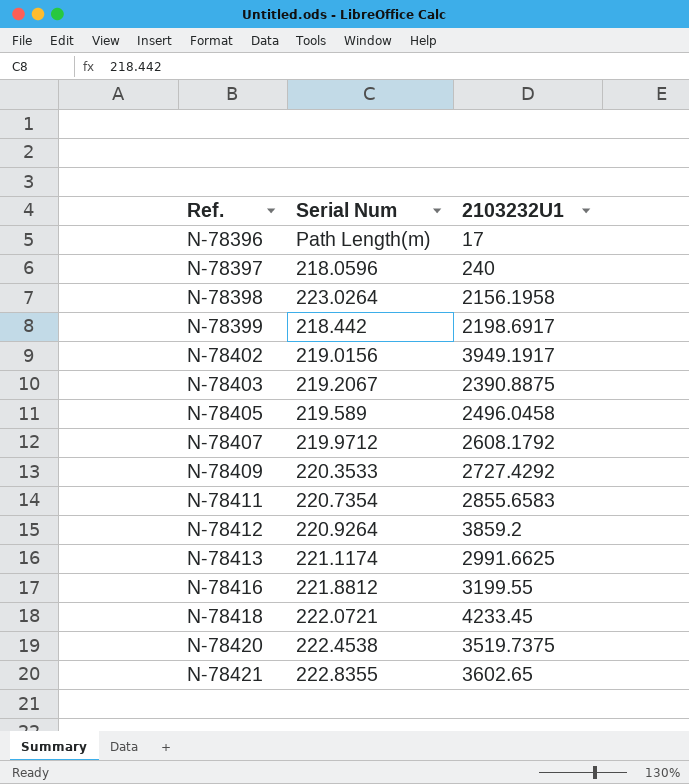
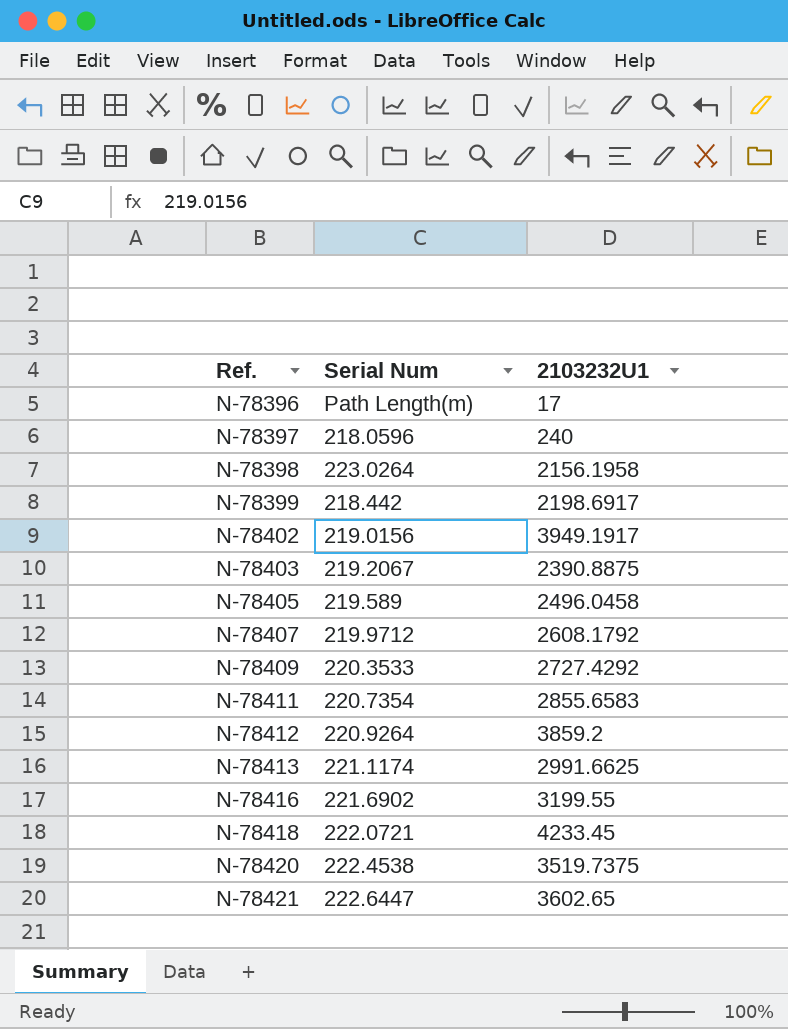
N-78416 | Serial Num: 221.8812 -> 221.6902
N-78421 | Serial Num: 222.8355 -> 222.6447

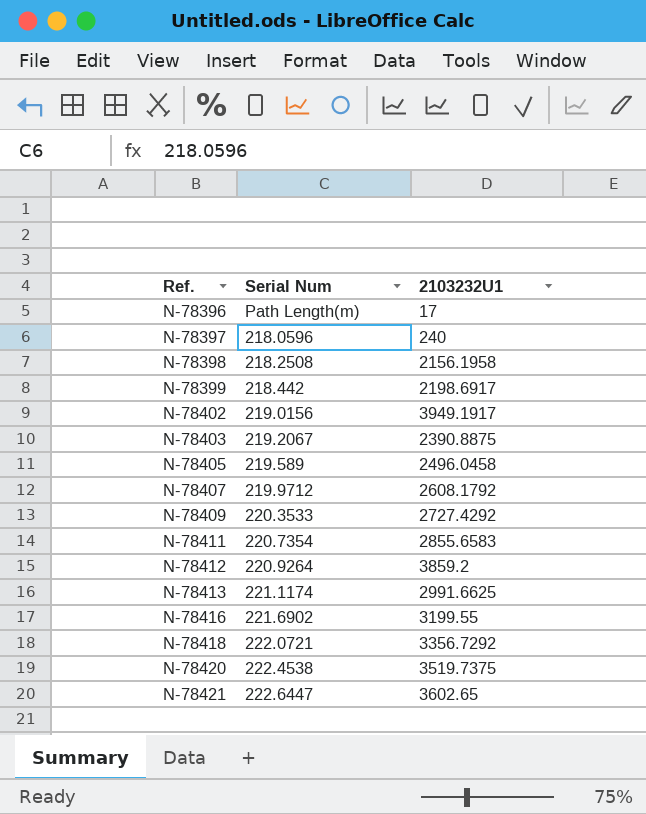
N-78398 | Serial Num: 223.0264 -> 218.2508
N-78418 | 2103232U1: 4233.45 -> 3356.7292

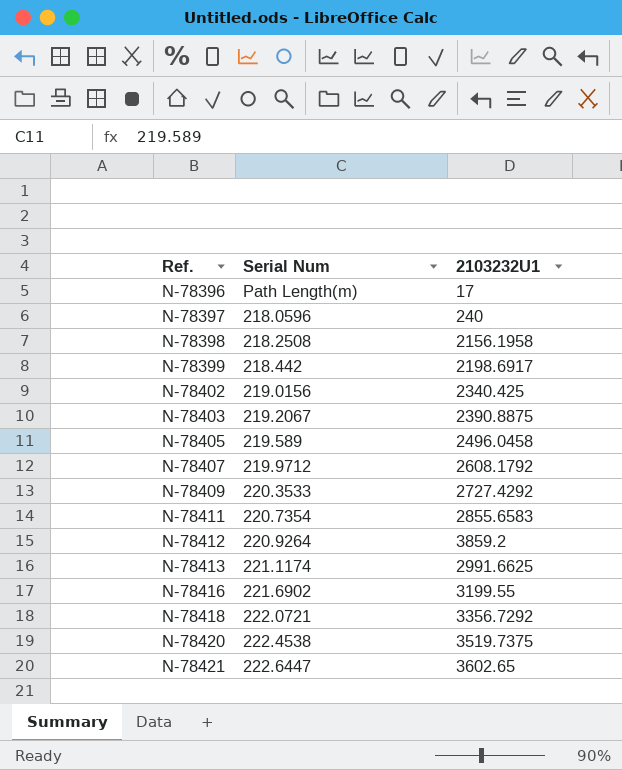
N-78402 | 2103232U1: 3949.1917 -> 2340.425

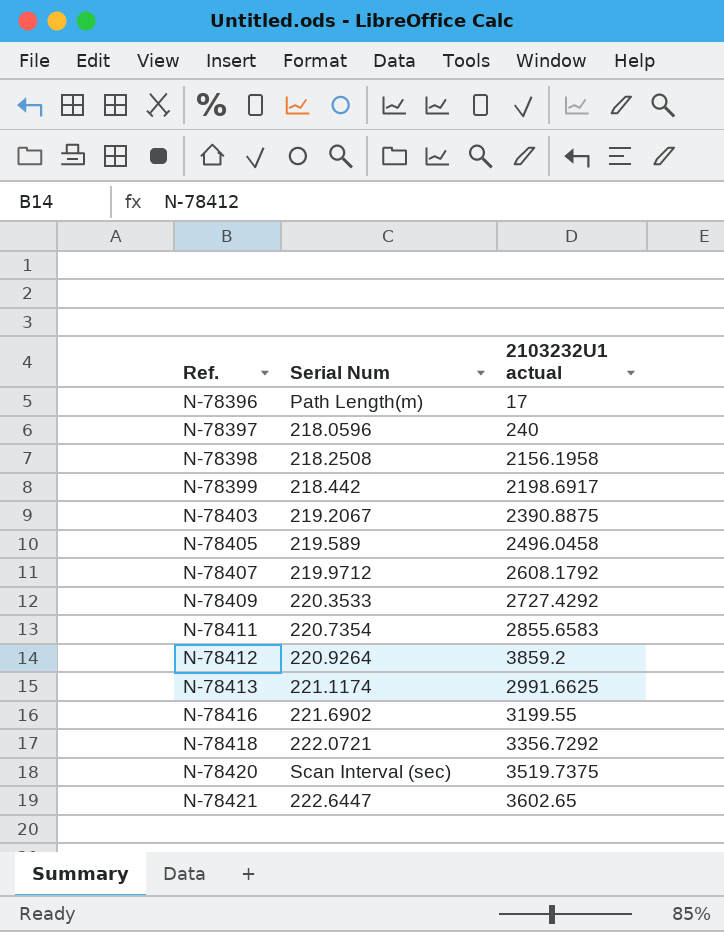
column name: 2103232U1 -> 2103232U1 actual
row N-78402: 219.0156 | 2340.425 -> none
N-78420 | Serial Num: 222.4538 -> Scan Interval (sec)

